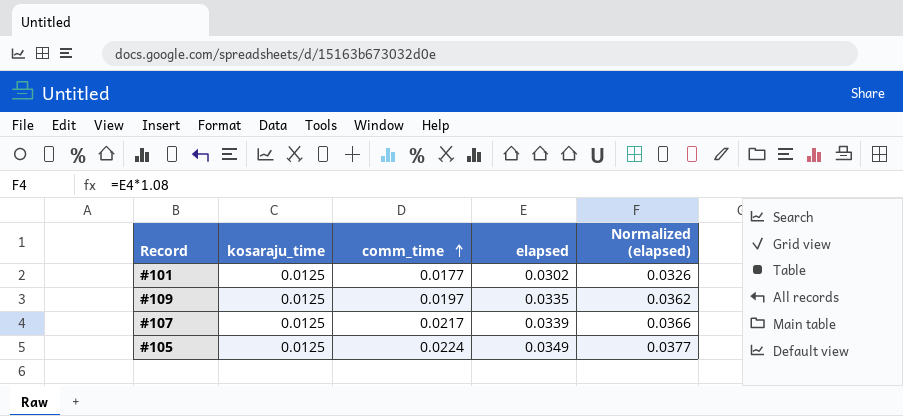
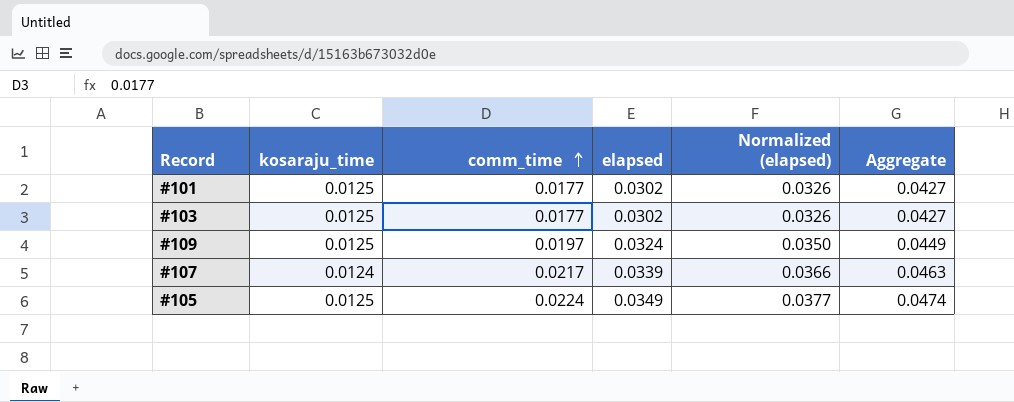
column Aggregate | formula: none -> [kosaraju_time] + [elapsed]
row #103: none -> 0.0125 | 0.0177 | 0.0302 | 0.0326 | 0.0427
#109 | elapsed: 0.0335 -> 0.0324
#109 | Normalized (elapsed): 0.0362 -> 0.0350
#107 | kosaraju_time: 0.0125 -> 0.0124

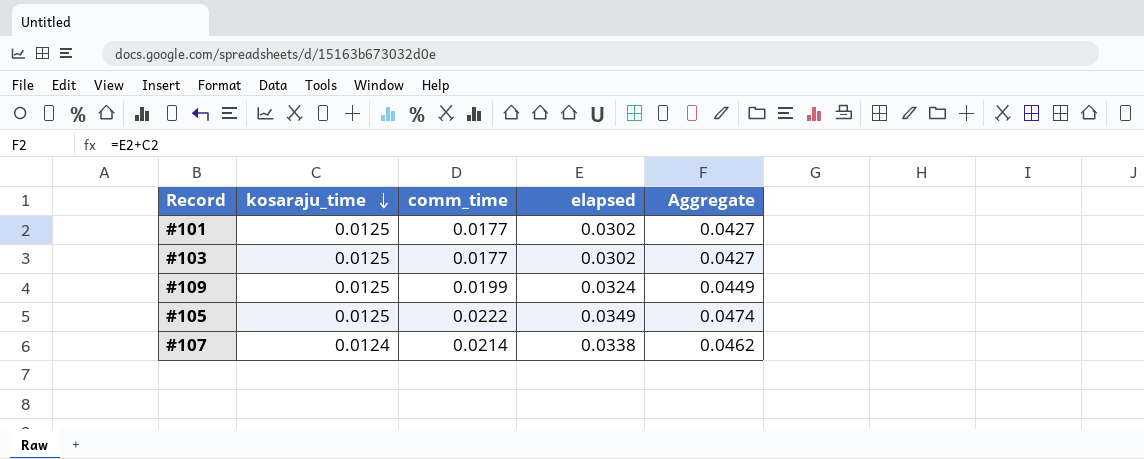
row order: comm_time ascending -> kosaraju_time descending
column Normalized (elapsed) | formula: [elapsed] * 1.08 -> none
#109 | comm_time: 0.0197 -> 0.0199
#105 | comm_time: 0.0224 -> 0.0222
#107 | comm_time: 0.0217 -> 0.0214
#107 | elapsed: 0.0339 -> 0.0338
#107 | Aggregate: 0.0463 -> 0.0462

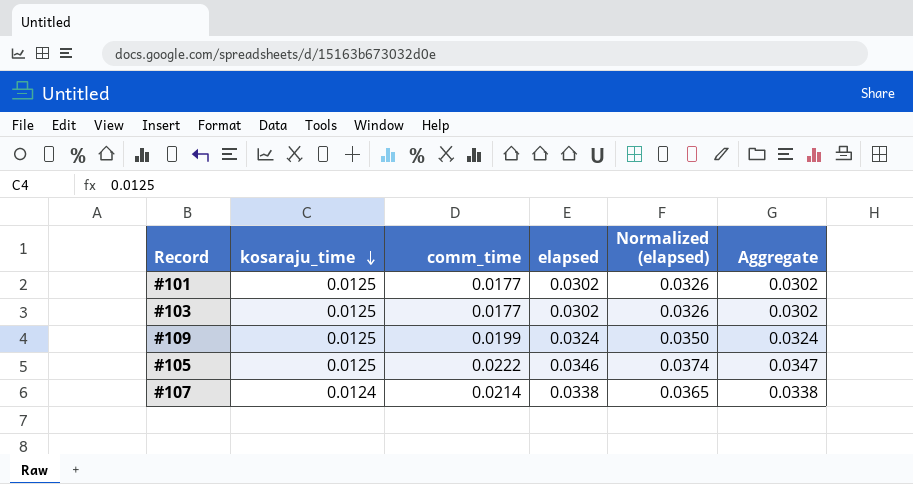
column Normalized (elapsed) | formula: none -> [elapsed] * 1.08
column Aggregate | formula: [kosaraju_time] + [elapsed] -> [kosaraju_time] + [comm_time]
#105 | elapsed: 0.0349 -> 0.0346

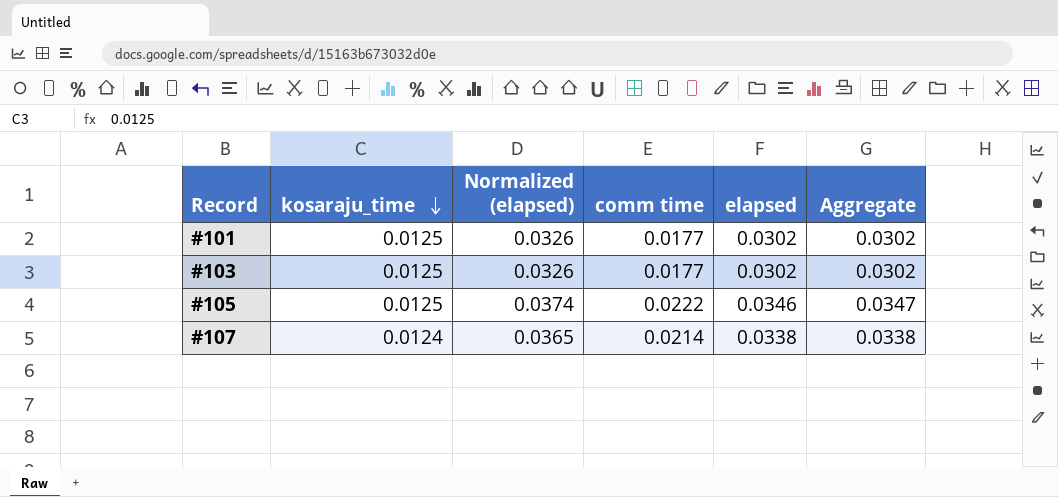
column Normalized (elapsed) | position: 5 -> 3
column name: comm_time -> comm time
row #109: 0.0125 | 0.0199 | 0.0324 | 0.0350 | 0.0324 -> none

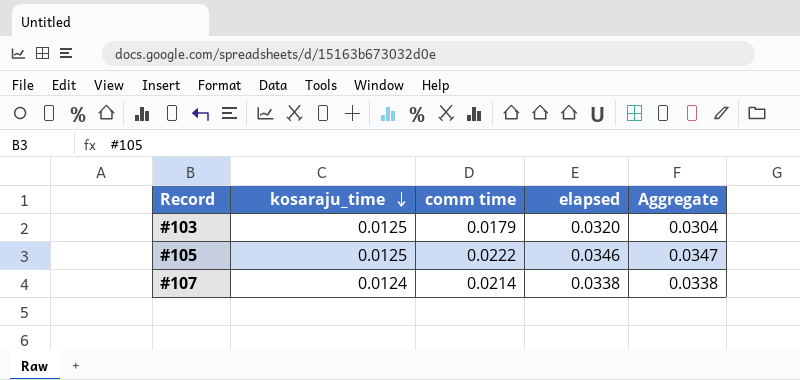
column Normalized (elapsed) | formula: [elapsed] * 1.08 -> none
row #101: 0.0125 | 0.0326 | 0.0177 | 0.0302 | 0.0302 -> none
#103 | comm time: 0.0177 -> 0.0179
#103 | elapsed: 0.0302 -> 0.0320
#103 | Aggregate: 0.0302 -> 0.0304

